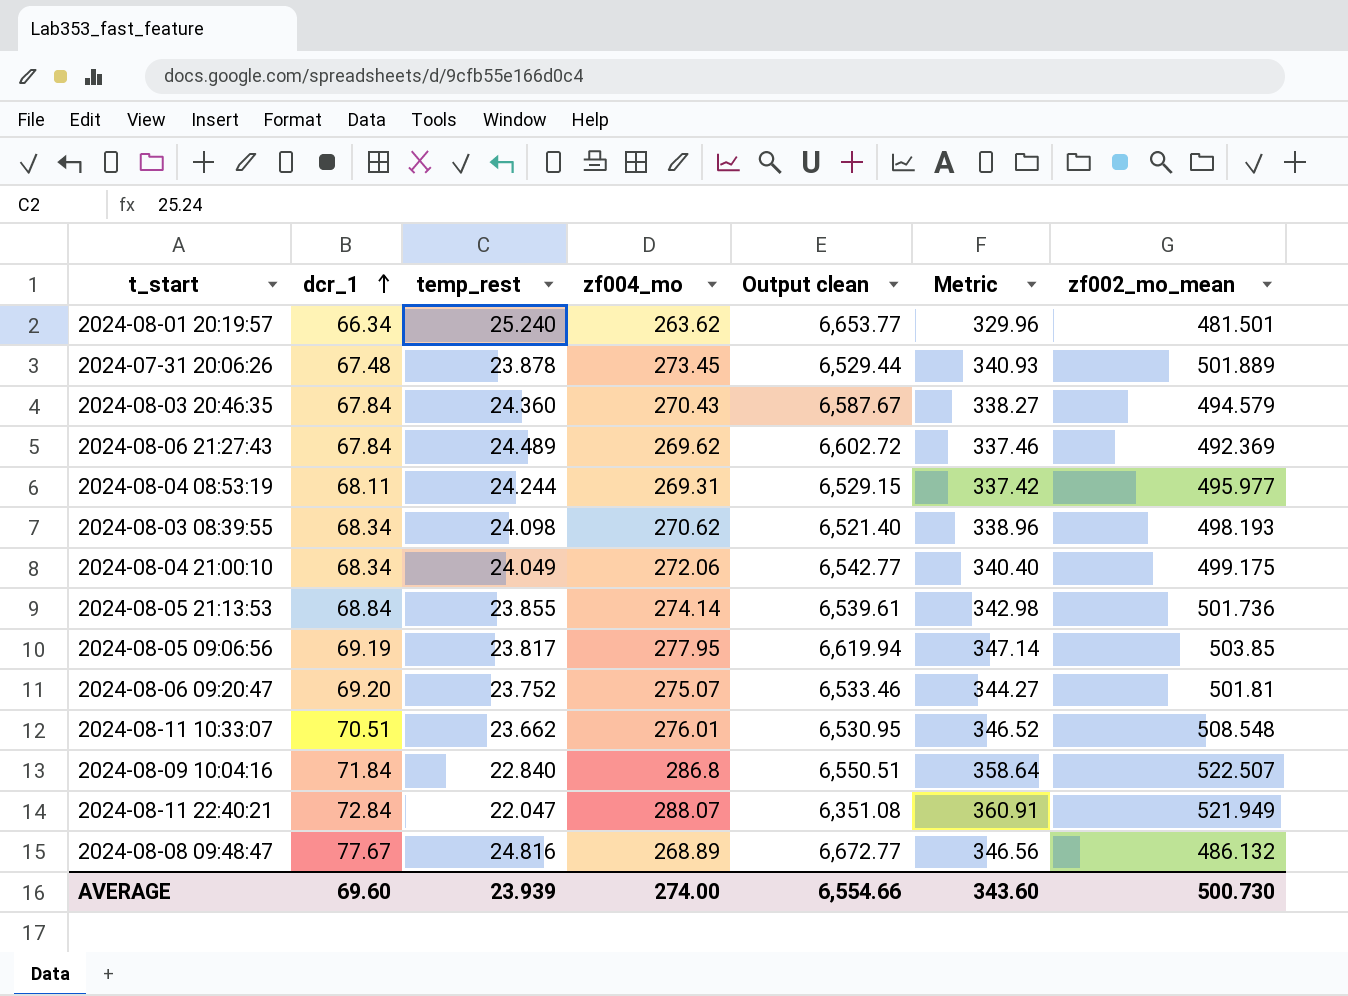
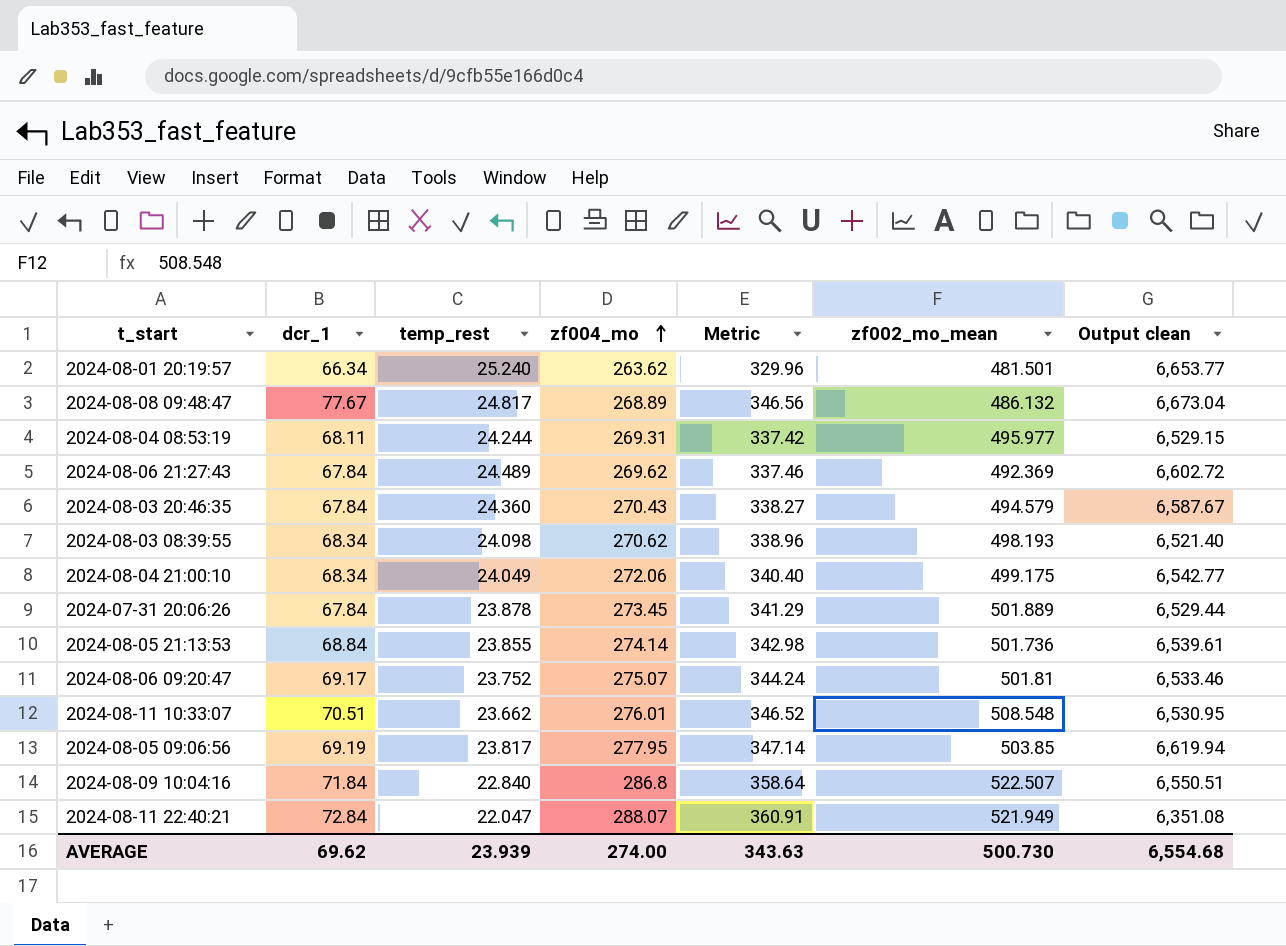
row order: dcr_1 ascending -> zf004_mo ascending
column Output clean | position: 5 -> 7
2024-08-08 09:48:47 | temp_rest: 24.816 -> 24.817
2024-08-08 09:48:47 | Output clean: 6,672.77 -> 6,673.04
2024-07-31 20:06:26 | dcr_1: 67.48 -> 67.84
2024-07-31 20:06:26 | Metric: 340.93 -> 341.29
2024-08-06 09:20:47 | dcr_1: 69.20 -> 69.17
2024-08-06 09:20:47 | Metric: 344.27 -> 344.24
AVERAGE | dcr_1: 69.60 -> 69.62
AVERAGE | Metric: 343.60 -> 343.63
AVERAGE | Output clean: 6,554.66 -> 6,554.68

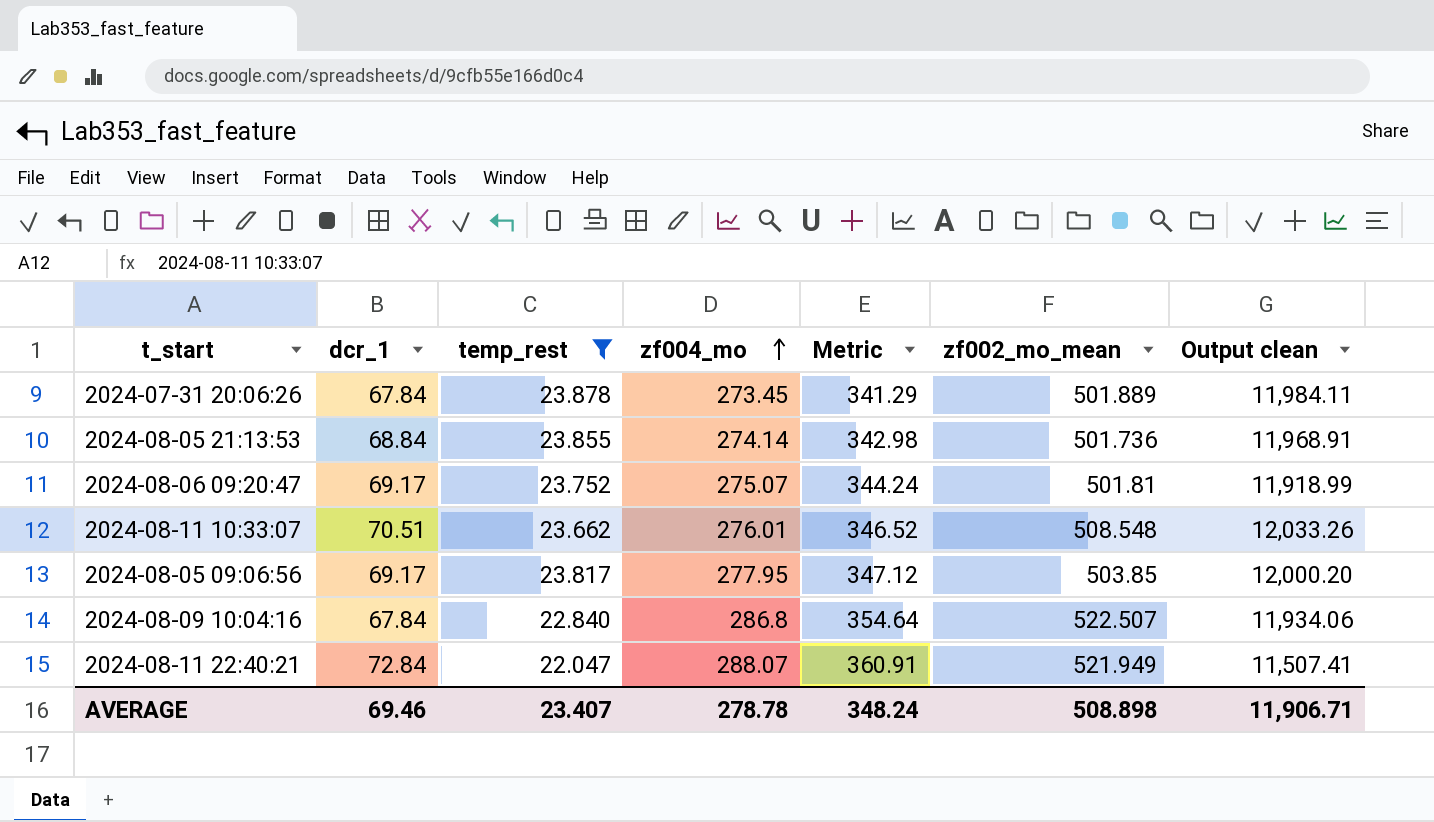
filter: none -> temp_rest <= 23.878
column Output clean | formula: [temp_rest] * [zf004_mo] -> [temp_rest] * [zf002_mo_mean]
2024-08-05 09:06:56 | dcr_1: 69.19 -> 69.17
2024-08-05 09:06:56 | Metric: 347.14 -> 347.12
2024-08-09 10:04:16 | dcr_1: 71.84 -> 67.84
2024-08-09 10:04:16 | Metric: 358.64 -> 354.64
AVERAGE | dcr_1: 69.62 -> 69.46
AVERAGE | temp_rest: 23.939 -> 23.407
AVERAGE | zf004_mo: 274.00 -> 278.78
AVERAGE | Metric: 343.63 -> 348.24
AVERAGE | zf002_mo_mean: 500.730 -> 508.898
AVERAGE | Output clean: 6,554.68 -> 11,906.71

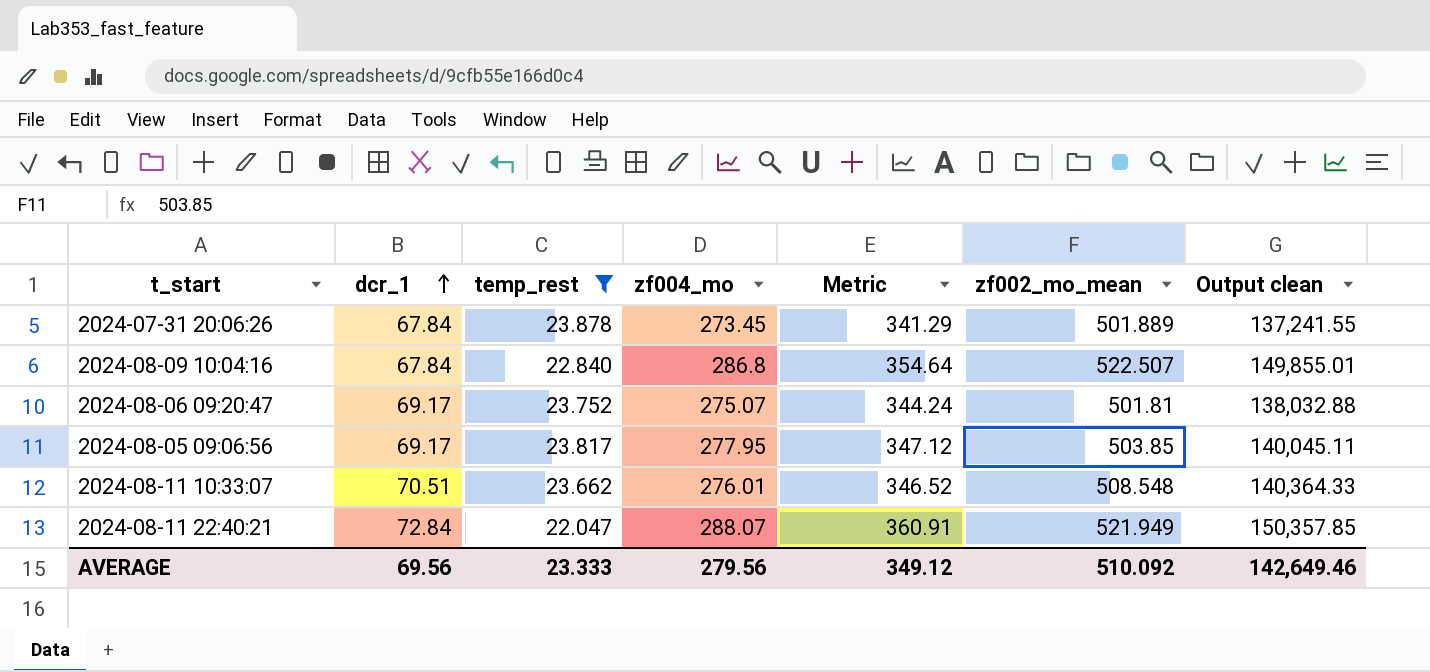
row order: zf004_mo ascending -> dcr_1 ascending
column Output clean | formula: [temp_rest] * [zf002_mo_mean] -> [zf004_mo] * [zf002_mo_mean]
row 2024-08-05 21:13:53: 68.84 | 23.855 | 274.14 | 342.98 | 501.736 | 11,968.91 -> none
AVERAGE | dcr_1: 69.46 -> 69.56
AVERAGE | temp_rest: 23.407 -> 23.333
AVERAGE | zf004_mo: 278.78 -> 279.56
AVERAGE | Metric: 348.24 -> 349.12
AVERAGE | zf002_mo_mean: 508.898 -> 510.092
AVERAGE | Output clean: 11,906.71 -> 142,649.46

